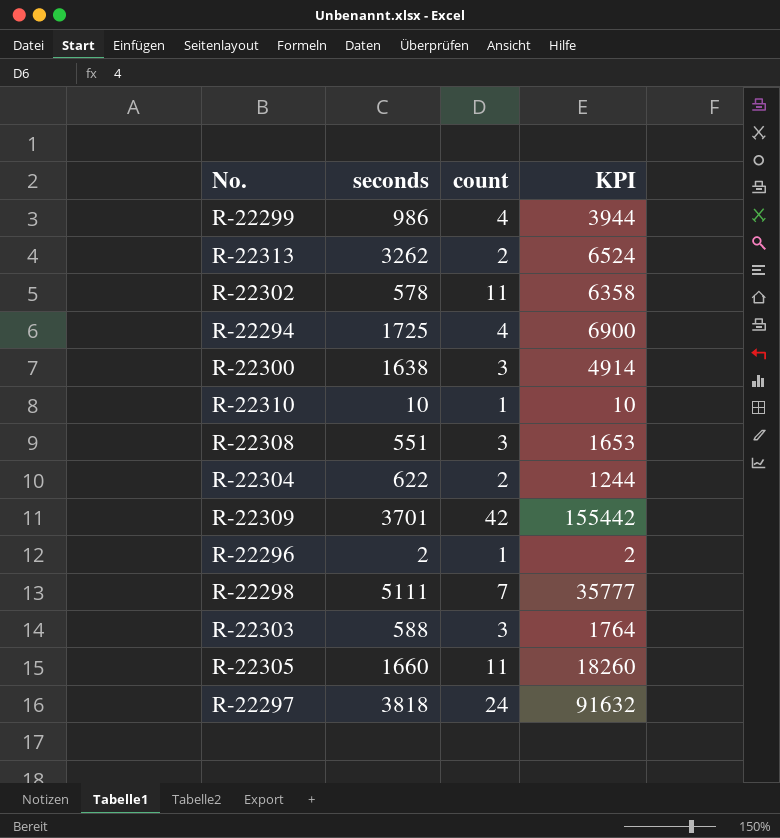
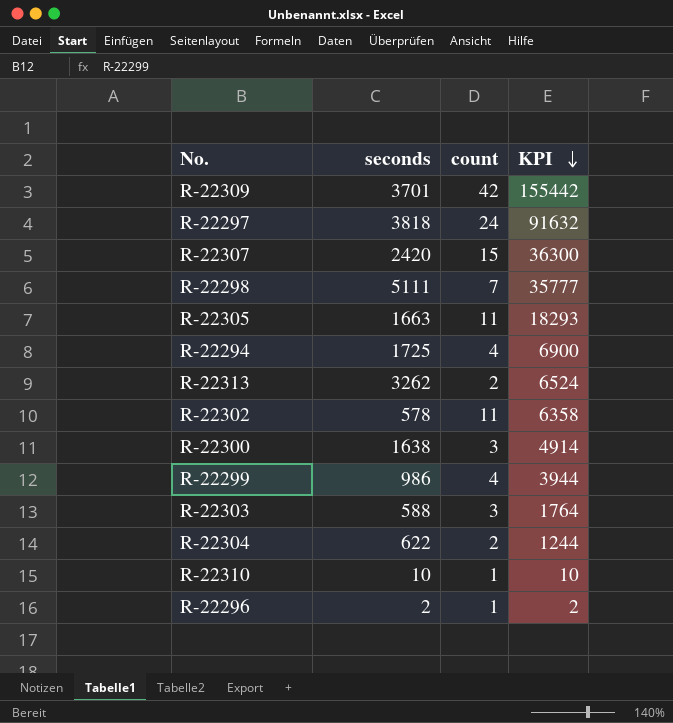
row order: none -> KPI descending
row R-22308: 551 | 3 | 1653 -> none
row R-22307: none -> 2420 | 15 | 36300
R-22305 | seconds: 1660 -> 1663
R-22305 | KPI: 18260 -> 18293

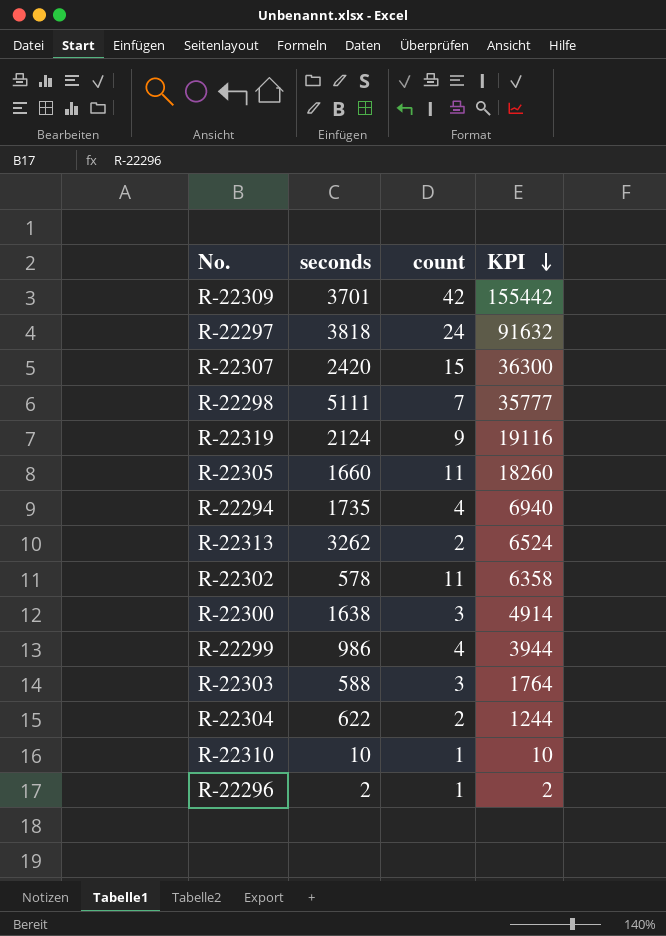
row R-22319: none -> 2124 | 9 | 19116
R-22305 | seconds: 1663 -> 1660
R-22305 | KPI: 18293 -> 18260
R-22294 | seconds: 1725 -> 1735
R-22294 | KPI: 6900 -> 6940

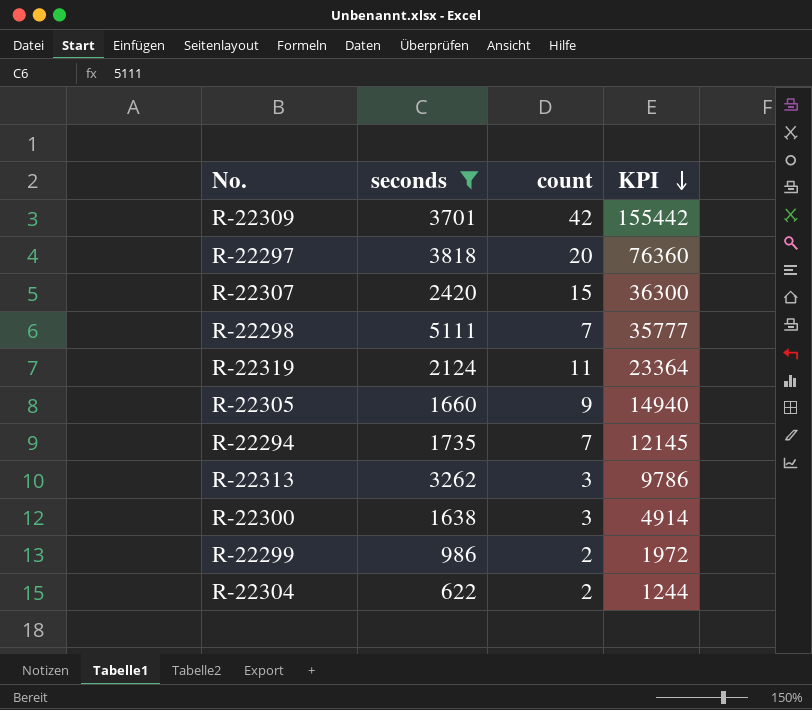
filter: none -> seconds >= 622
R-22297 | count: 24 -> 20
R-22297 | KPI: 91632 -> 76360
R-22319 | count: 9 -> 11
R-22319 | KPI: 19116 -> 23364
R-22305 | count: 11 -> 9
R-22305 | KPI: 18260 -> 14940
R-22294 | count: 4 -> 7
R-22294 | KPI: 6940 -> 12145
R-22313 | count: 2 -> 3
R-22313 | KPI: 6524 -> 9786
R-22299 | count: 4 -> 2
R-22299 | KPI: 3944 -> 1972

